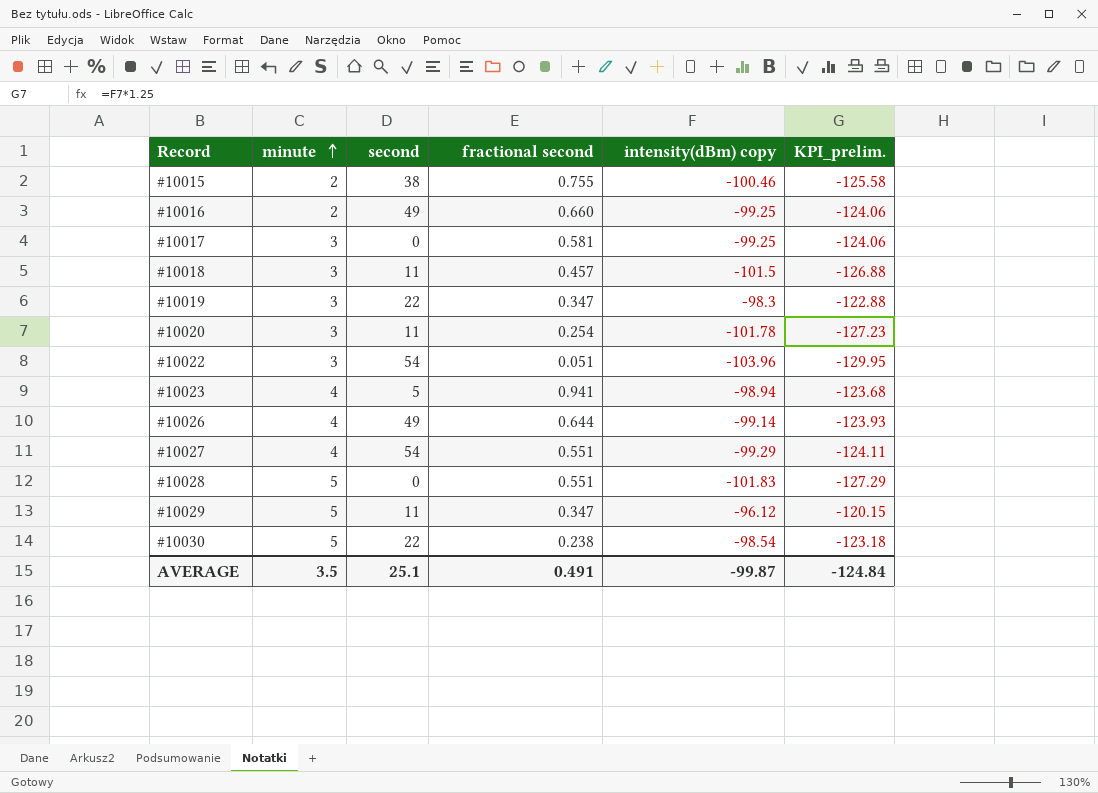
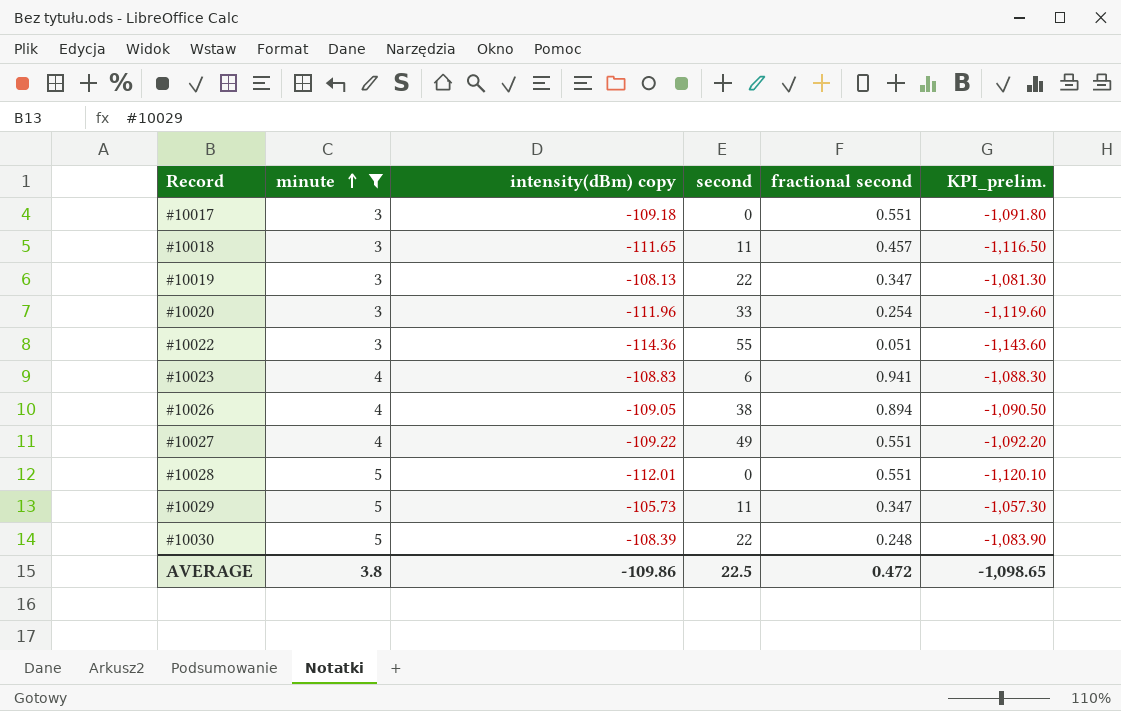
filter: none -> minute != 2
column intensity(dBm) copy | position: 5 -> 3
column KPI_prelim. | formula: [intensity(dBm) copy] * 1.25 -> [intensity(dBm) copy] * 10
#10017 | intensity(dBm) copy: -99.25 -> -109.18
#10017 | fractional second: 0.581 -> 0.551
#10018 | intensity(dBm) copy: -101.5 -> -111.65
#10019 | intensity(dBm) copy: -98.3 -> -108.13
#10020 | intensity(dBm) copy: -101.78 -> -111.96
#10020 | second: 11 -> 33
#10022 | intensity(dBm) copy: -103.96 -> -114.36
#10022 | second: 54 -> 55
#10023 | intensity(dBm) copy: -98.94 -> -108.83
#10023 | second: 5 -> 6
#10026 | intensity(dBm) copy: -99.14 -> -109.05
#10026 | second: 49 -> 38
#10026 | fractional second: 0.644 -> 0.894
#10027 | intensity(dBm) copy: -99.29 -> -109.22
#10027 | second: 54 -> 49
#10028 | intensity(dBm) copy: -101.83 -> -112.01
#10029 | intensity(dBm) copy: -96.12 -> -105.73
#10030 | intensity(dBm) copy: -98.54 -> -108.39
#10030 | fractional second: 0.238 -> 0.248
AVERAGE | minute: 3.5 -> 3.8
AVERAGE | intensity(dBm) copy: -99.87 -> -109.86
AVERAGE | second: 25.1 -> 22.5
AVERAGE | fractional second: 0.491 -> 0.472
AVERAGE | KPI_prelim.: -124.84 -> -1,098.65

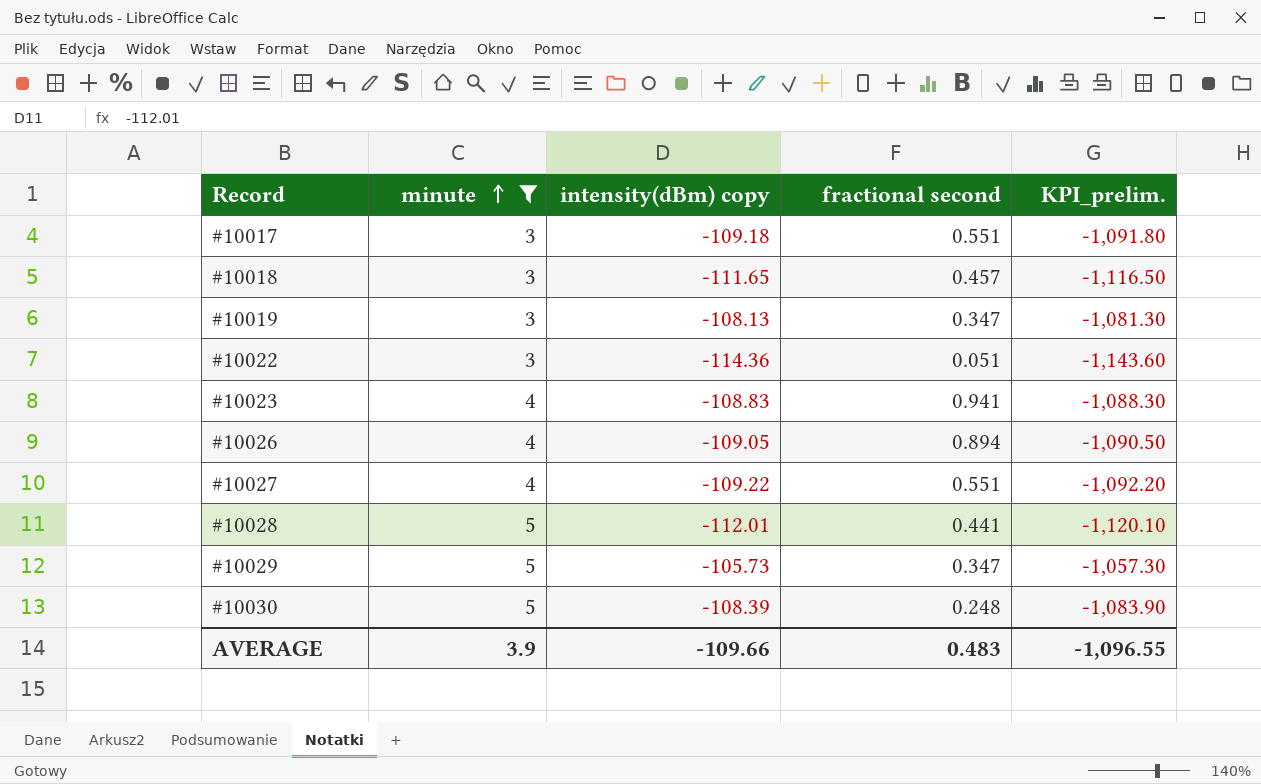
column second | position: 4 -> none
row #10020: 3 | -111.96 | 33 | 0.254 | -1,119.60 -> none
#10028 | fractional second: 0.551 -> 0.441
AVERAGE | minute: 3.8 -> 3.9
AVERAGE | intensity(dBm) copy: -109.86 -> -109.66
AVERAGE | fractional second: 0.472 -> 0.483
AVERAGE | KPI_prelim.: -1,098.65 -> -1,096.55

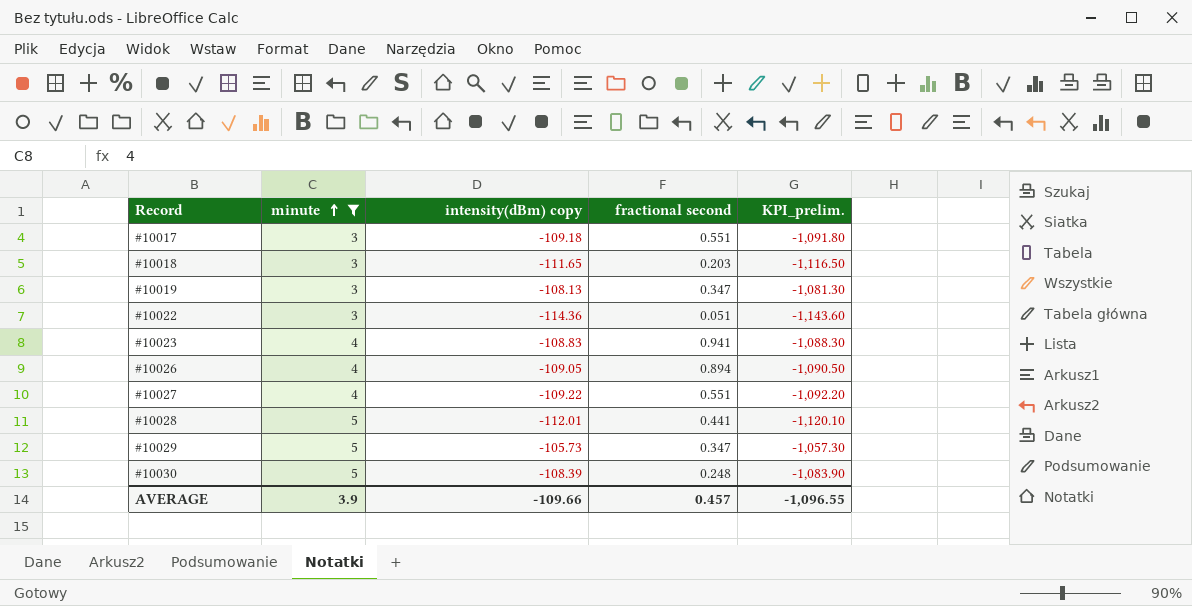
#10018 | fractional second: 0.457 -> 0.203
AVERAGE | fractional second: 0.483 -> 0.457

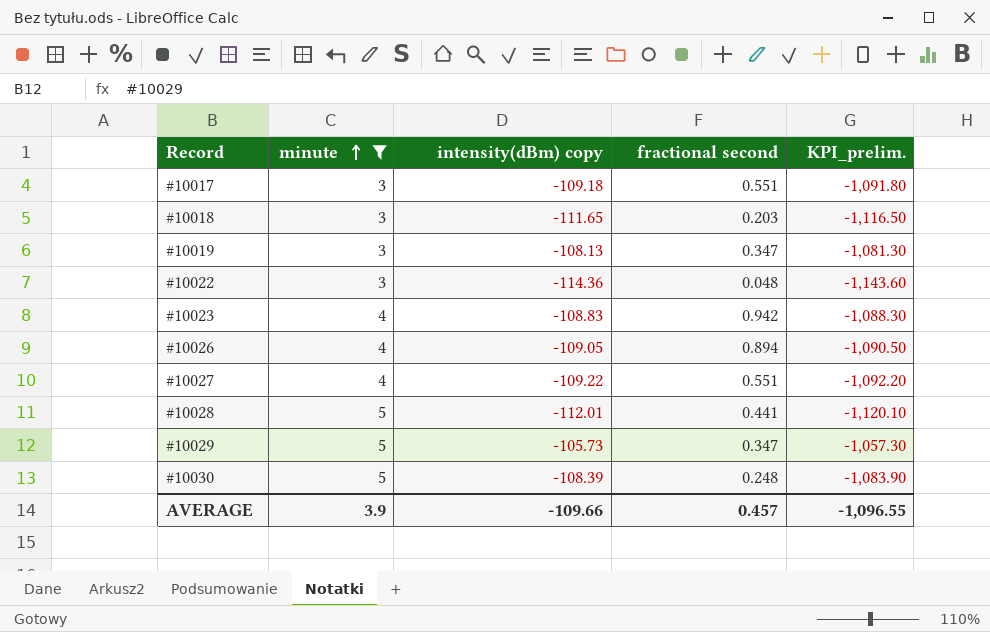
#10022 | fractional second: 0.051 -> 0.048
#10023 | fractional second: 0.941 -> 0.942

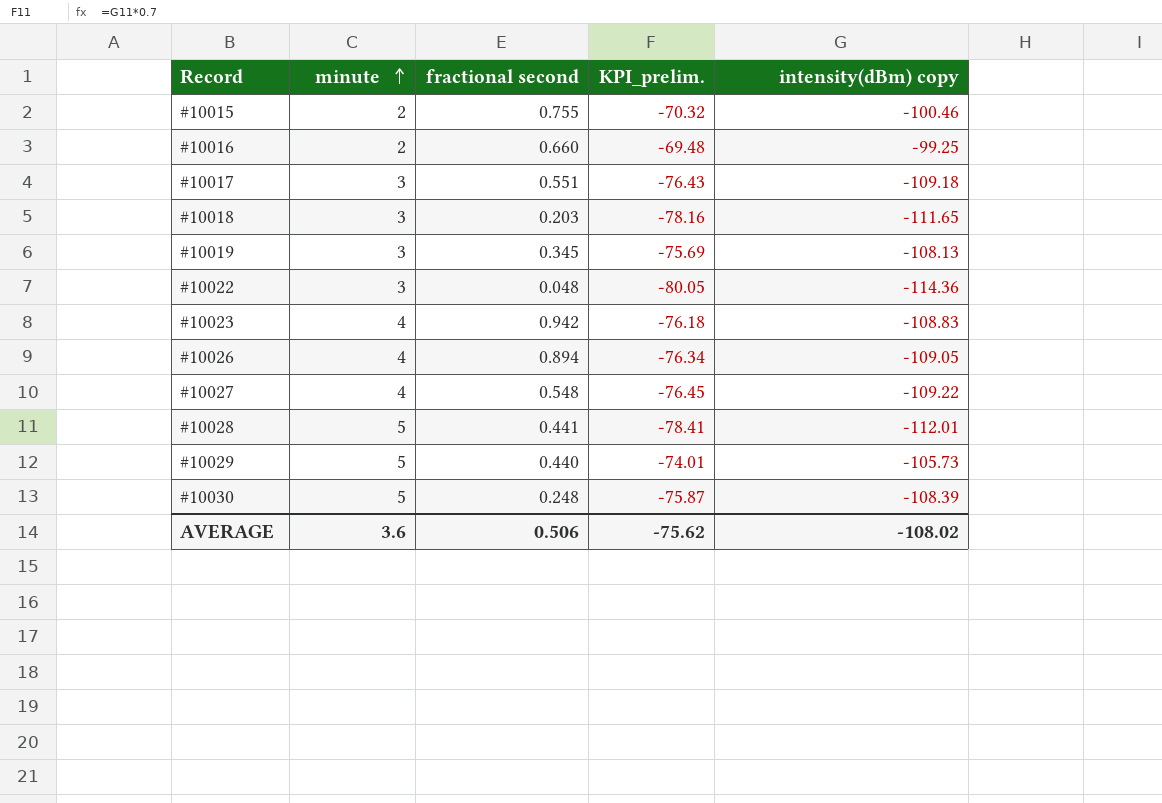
filter: minute != 2 -> none
column KPI_prelim. | formula: [intensity(dBm) copy] * 10 -> [intensity(dBm) copy] * 0.7
column intensity(dBm) copy | position: 3 -> 5
#10019 | fractional second: 0.347 -> 0.345
#10027 | fractional second: 0.551 -> 0.548
#10029 | fractional second: 0.347 -> 0.440
AVERAGE | minute: 3.9 -> 3.6
AVERAGE | fractional second: 0.457 -> 0.506
AVERAGE | KPI_prelim.: -1,096.55 -> -75.62
AVERAGE | intensity(dBm) copy: -109.66 -> -108.02

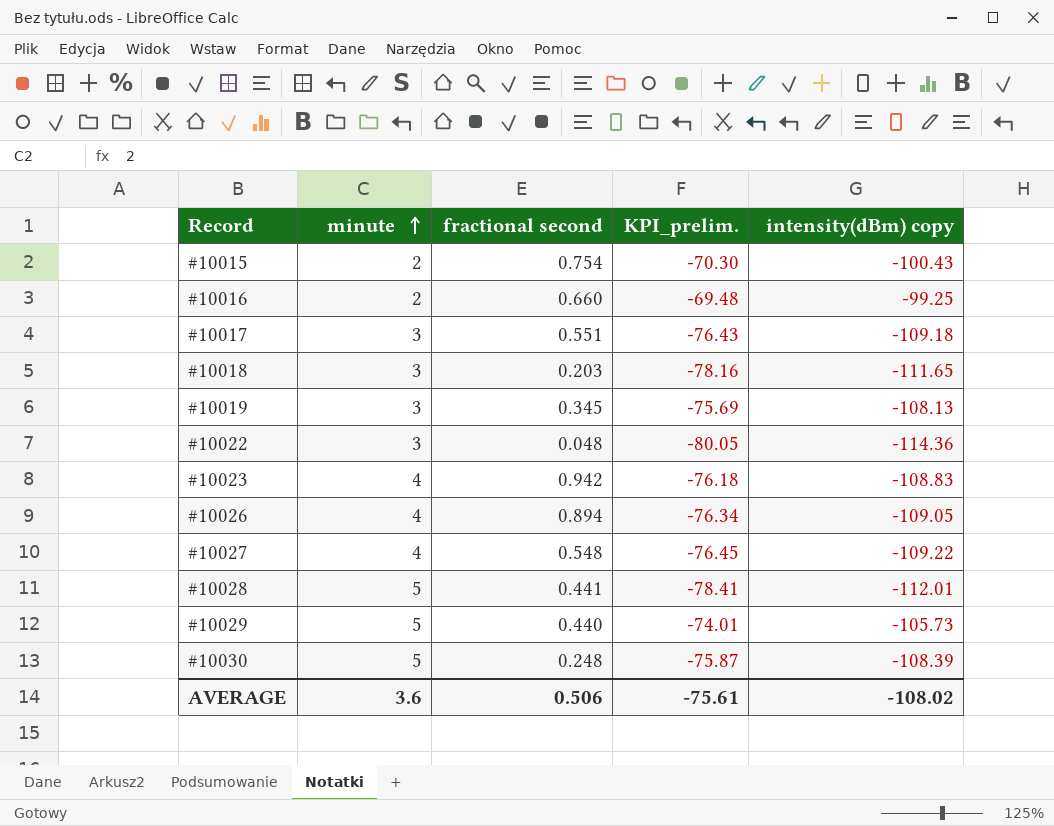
#10015 | fractional second: 0.755 -> 0.754
#10015 | KPI_prelim.: -70.32 -> -70.30
#10015 | intensity(dBm) copy: -100.46 -> -100.43
AVERAGE | KPI_prelim.: -75.62 -> -75.61

